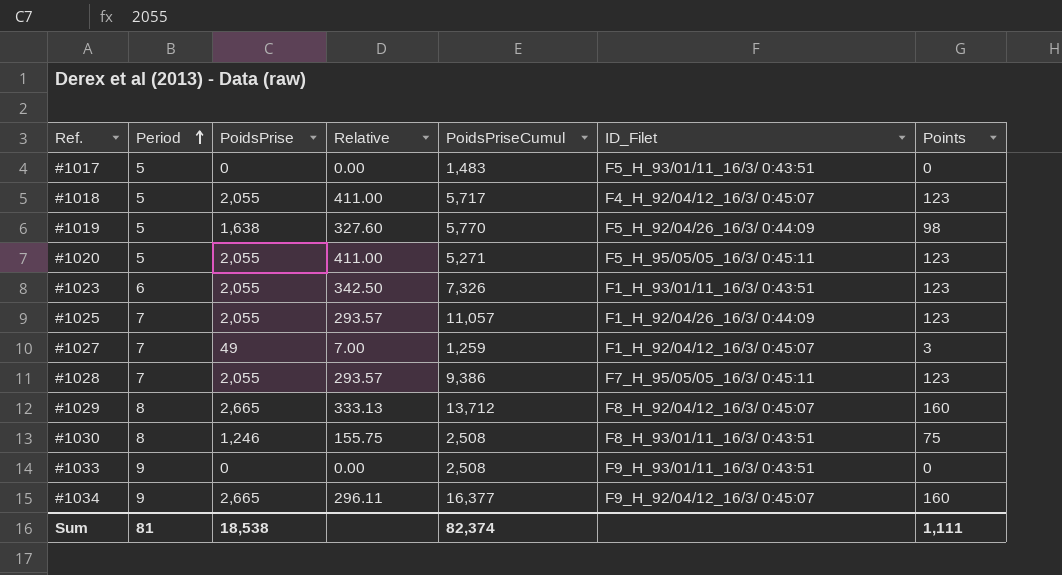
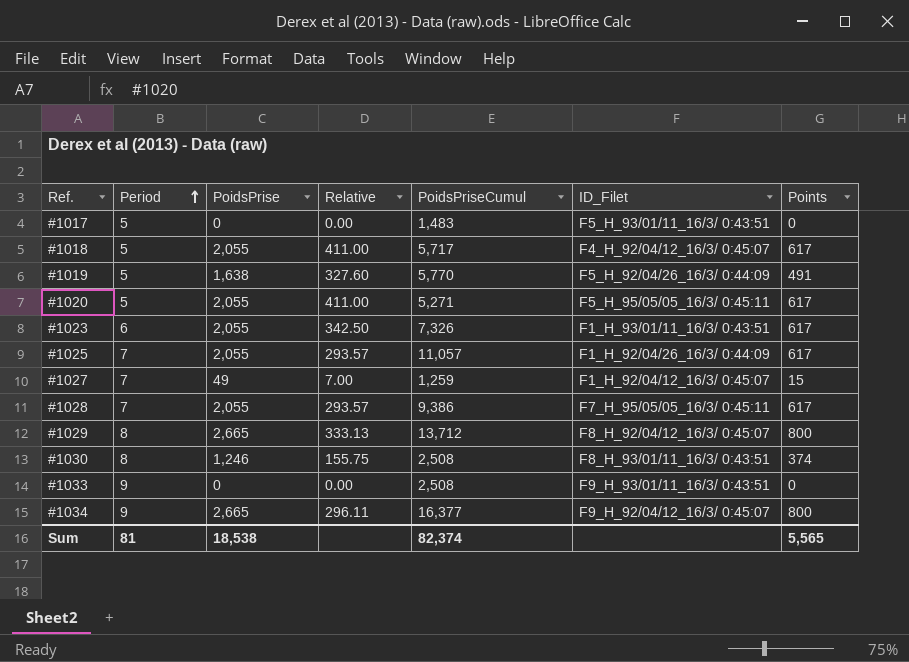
column Points | formula: [PoidsPrise] * 0.06 -> [PoidsPrise] * 0.3
Sum | Points: 1,111 -> 5,565

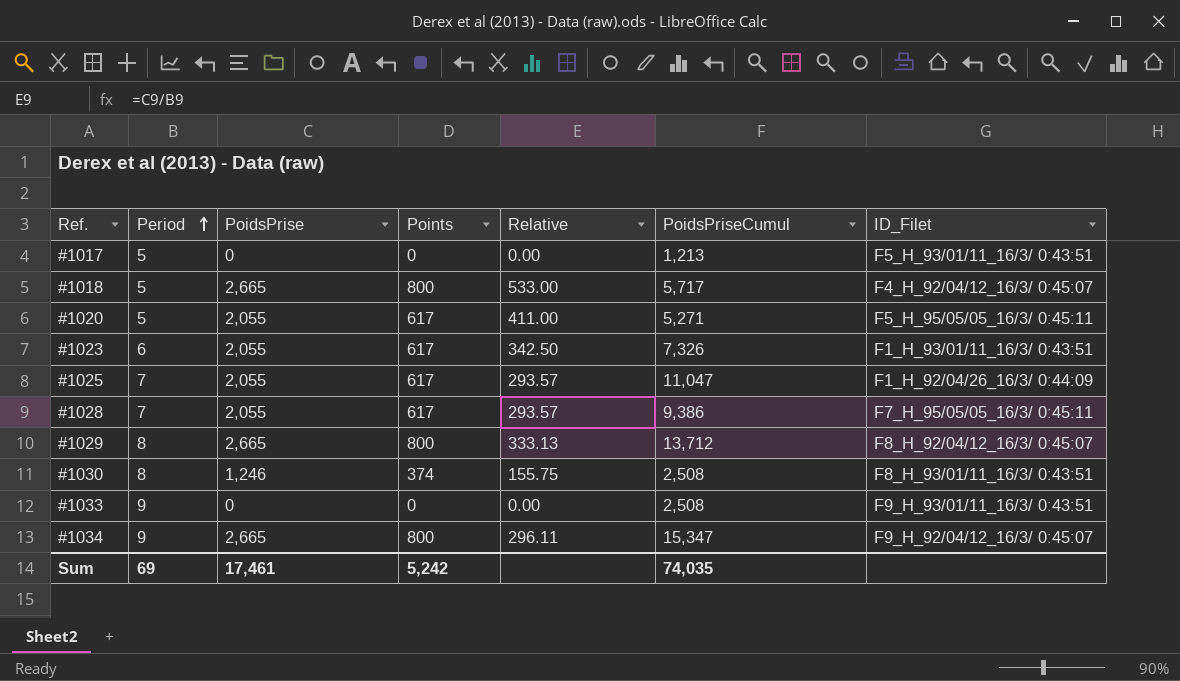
column Points | position: 7 -> 4
row #1019: 5 | 1,638 | 327.60 | 5,770 | F5_H_92/04/26_16/3/ 0:44:09 | 491 -> none
row #1027: 7 | 49 | 7.00 | 1,259 | F1_H_92/04/12_16/3/ 0:45:07 | 15 -> none
#1017 | PoidsPriseCumul: 1,483 -> 1,213
#1018 | PoidsPrise: 2,055 -> 2,665
#1018 | Points: 617 -> 800
#1018 | Relative: 411.00 -> 533.00
#1025 | PoidsPriseCumul: 11,057 -> 11,047
#1034 | PoidsPriseCumul: 16,377 -> 15,347
Sum | Period: 81 -> 69
Sum | PoidsPrise: 18,538 -> 17,461
Sum | Points: 5,565 -> 5,242
Sum | PoidsPriseCumul: 82,374 -> 74,035

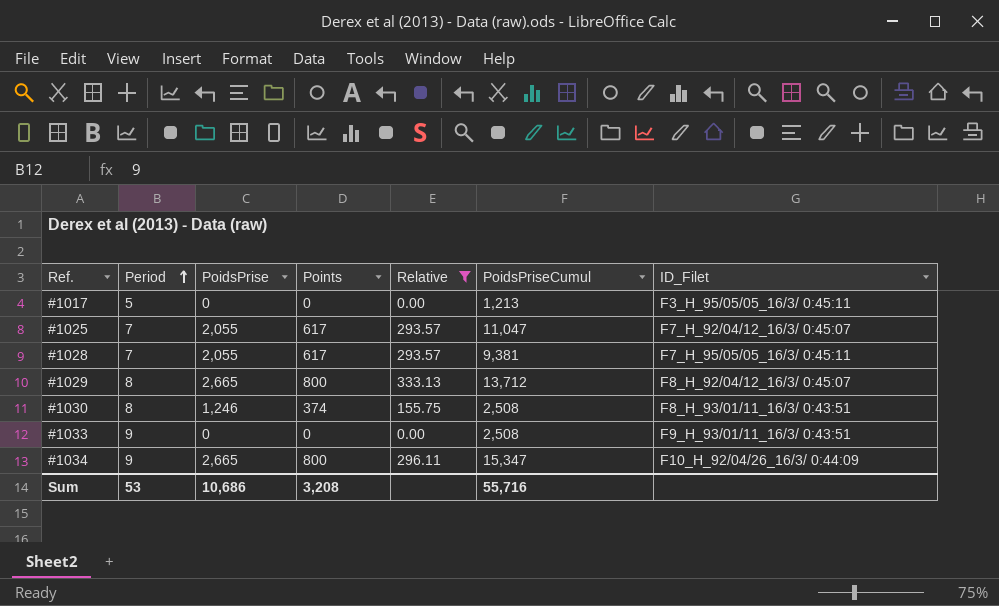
filter: none -> Relative <= 333.13
#1017 | ID_Filet: F5_H_93/01/11_16/3/ 0:43:51 -> F3_H_95/05/05_16/3/ 0:45:11
#1025 | ID_Filet: F1_H_92/04/26_16/3/ 0:44:09 -> F7_H_92/04/12_16/3/ 0:45:07
#1028 | PoidsPriseCumul: 9,386 -> 9,381
#1034 | ID_Filet: F9_H_92/04/12_16/3/ 0:45:07 -> F10_H_92/04/26_16/3/ 0:44:09
Sum | Period: 69 -> 53
Sum | PoidsPrise: 17,461 -> 10,686
Sum | Points: 5,242 -> 3,208
Sum | PoidsPriseCumul: 74,035 -> 55,716

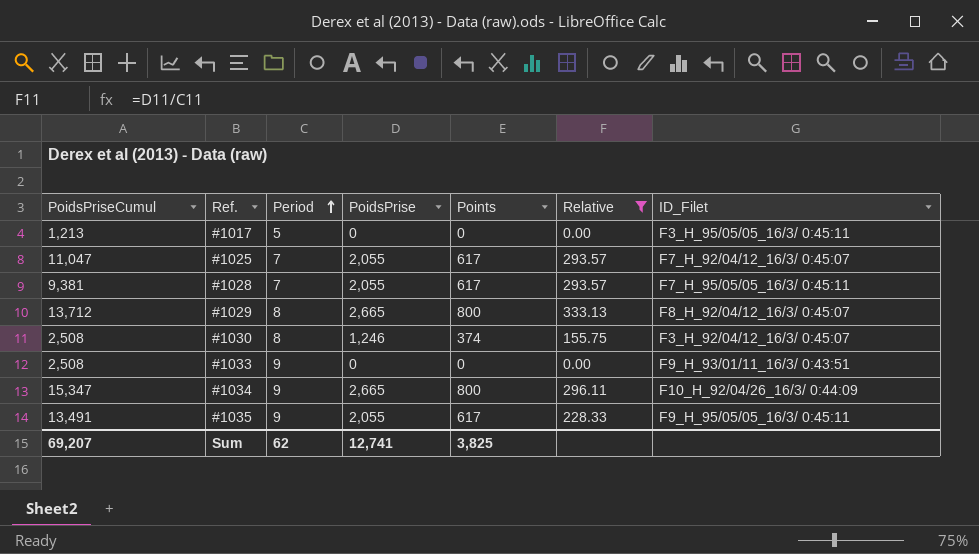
column PoidsPriseCumul | position: 6 -> 1
#1030 | ID_Filet: F8_H_93/01/11_16/3/ 0:43:51 -> F3_H_92/04/12_16/3/ 0:45:07
row #1035: none -> 13,491 | 9 | 2,055 | 617 | 228.33 | F9_H_95/05/05_16/3/ 0:45:11
Sum | PoidsPriseCumul: 55,716 -> 69,207
Sum | Period: 53 -> 62
Sum | PoidsPrise: 10,686 -> 12,741
Sum | Points: 3,208 -> 3,825

